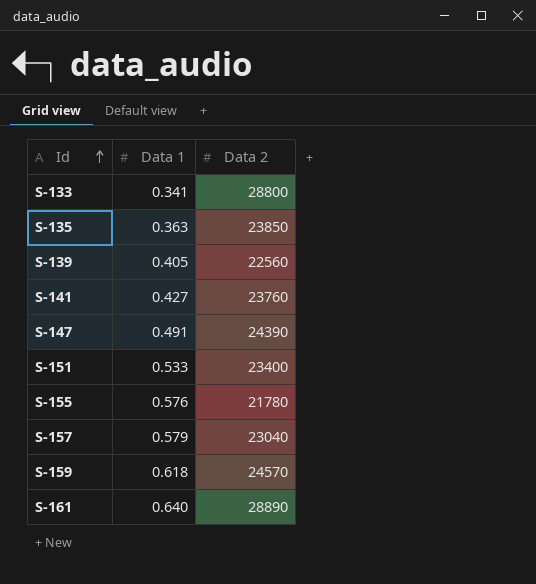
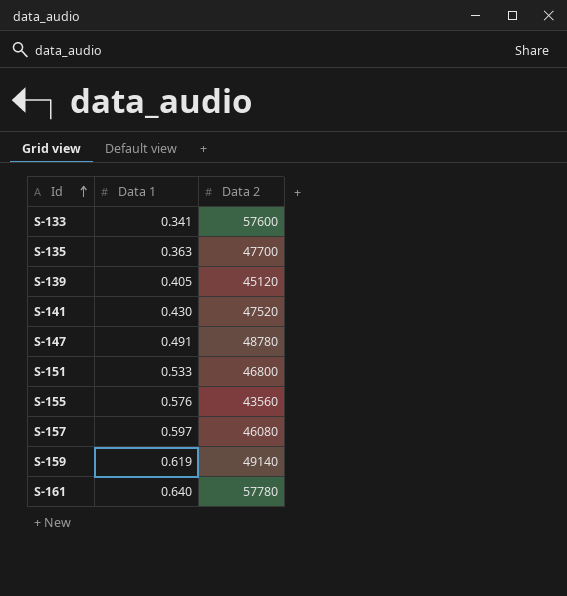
S-133 | Data 2: 28800 -> 57600
S-135 | Data 2: 23850 -> 47700
S-139 | Data 2: 22560 -> 45120
S-141 | Data 1: 0.427 -> 0.430
S-141 | Data 2: 23760 -> 47520
S-147 | Data 2: 24390 -> 48780
S-151 | Data 2: 23400 -> 46800
S-155 | Data 2: 21780 -> 43560
S-157 | Data 1: 0.579 -> 0.597
S-157 | Data 2: 23040 -> 46080
S-159 | Data 1: 0.618 -> 0.619
S-159 | Data 2: 24570 -> 49140
S-161 | Data 2: 28890 -> 57780

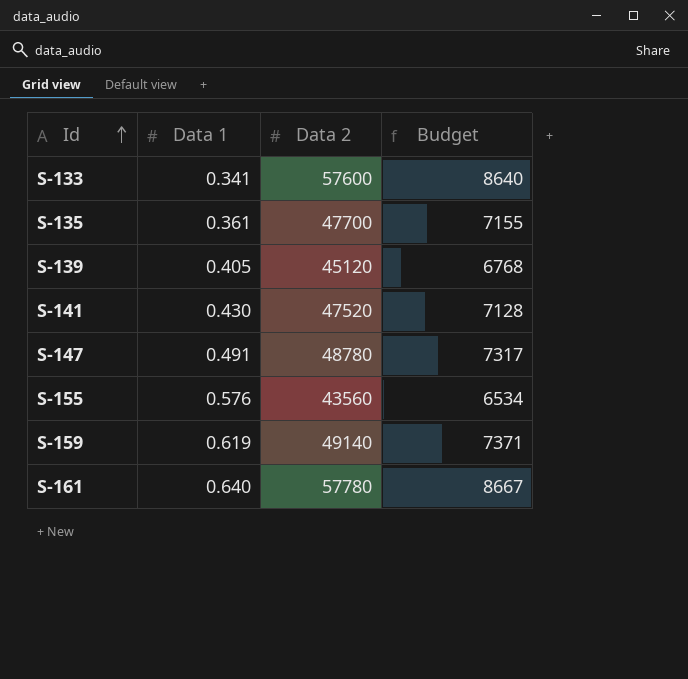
column Budget | formula: none -> [Data 2] * 0.15
row S-151: 0.533 | 46800 -> none
row S-157: 0.597 | 46080 -> none
S-135 | Data 1: 0.363 -> 0.361

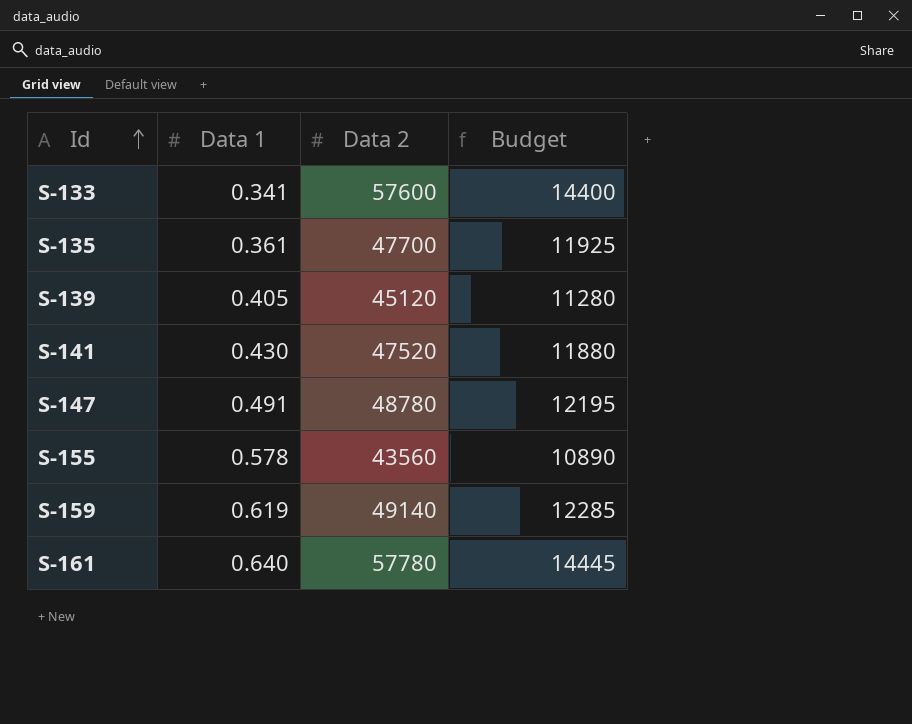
column Budget | formula: [Data 2] * 0.15 -> [Data 2] * 0.25
S-155 | Data 1: 0.576 -> 0.578

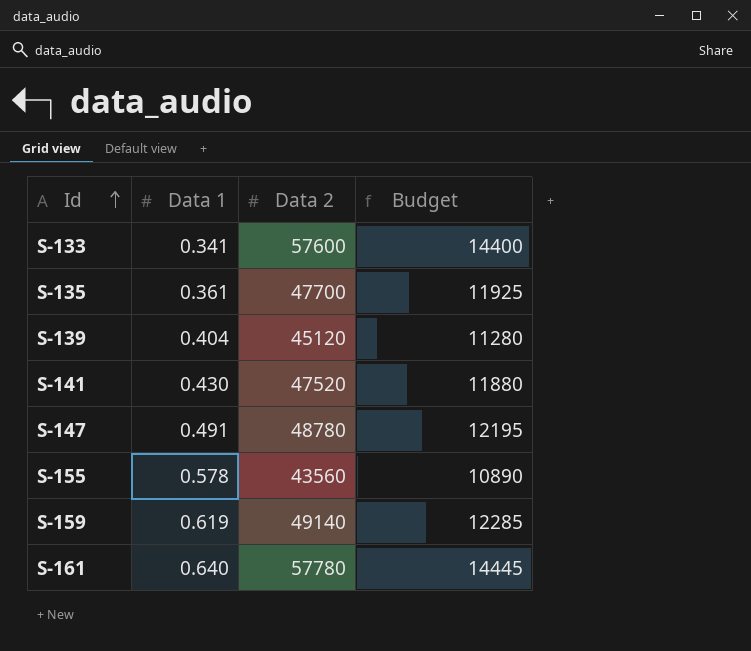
S-139 | Data 1: 0.405 -> 0.404

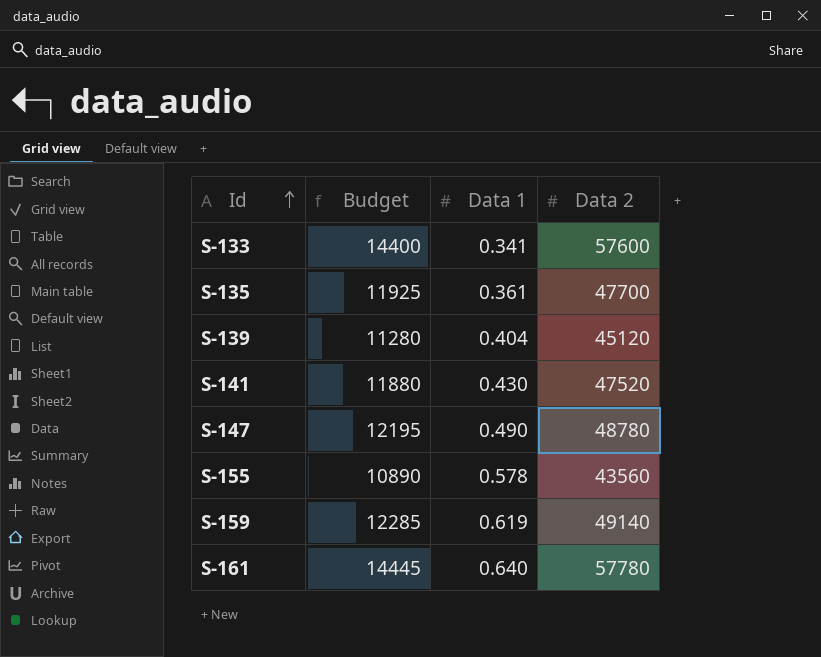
column Budget | position: 4 -> 2
S-147 | Data 1: 0.491 -> 0.490

